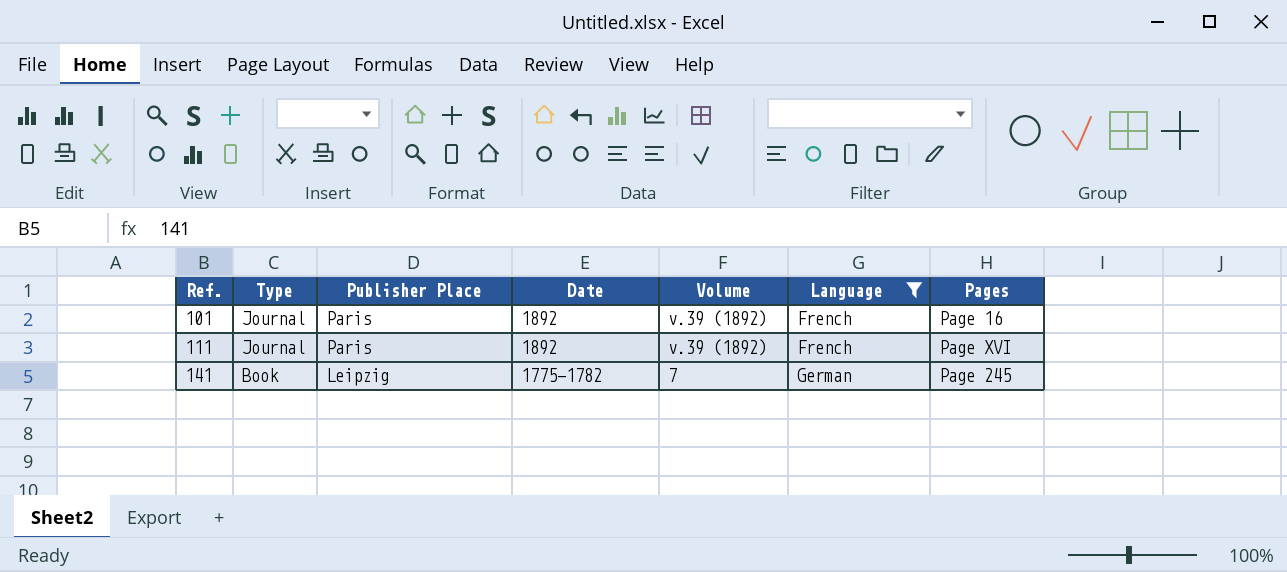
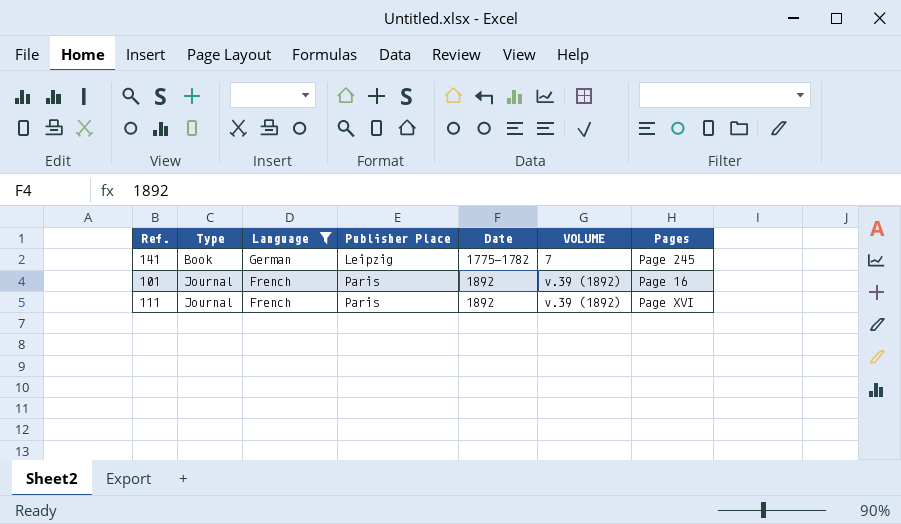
row order: Ref. ascending -> Type ascending
column Language | position: 6 -> 3
column name: Volume -> VOLUME

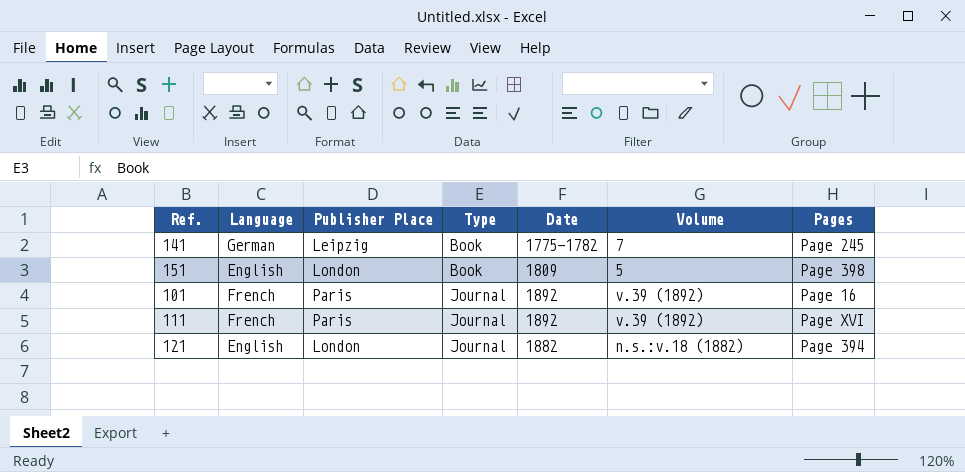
filter: Language != English -> none
column Type | position: 2 -> 4
column name: VOLUME -> Volume

